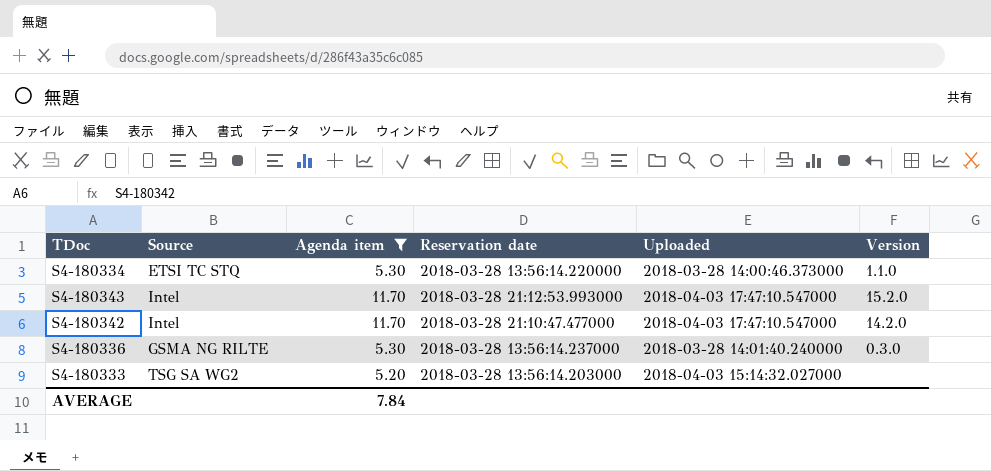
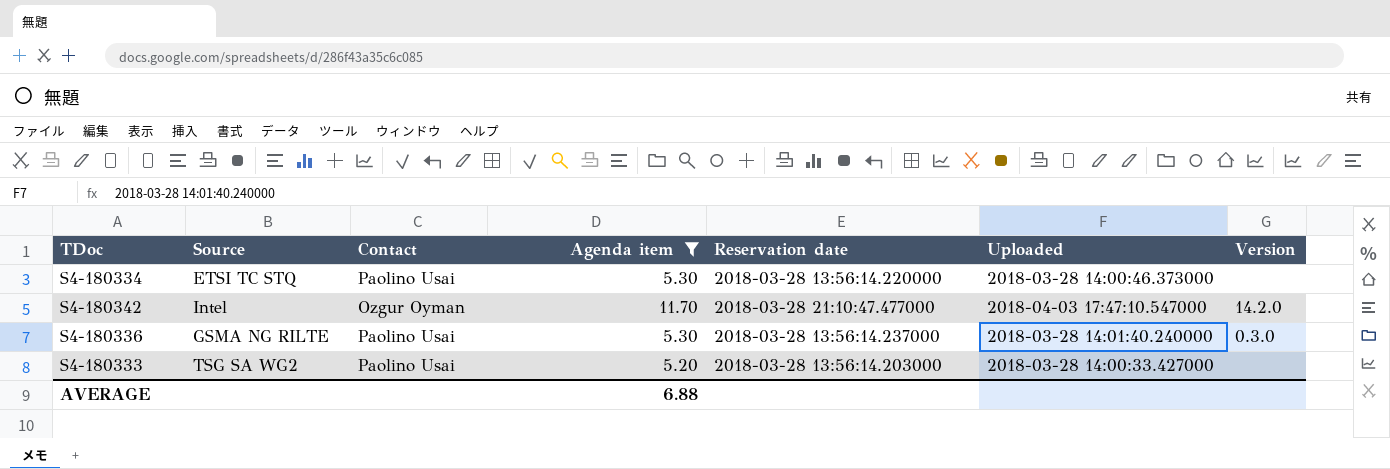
column Contact | position: none -> 3
row S4-180343: Intel | 11.70 | 2018-03-28 21:12:53.993000 | 2018-04-03 17:47:10.547000 | 15.2.0 -> none
S4-180334 | Version: 1.1.0 -> none
S4-180333 | Uploaded: 2018-04-03 15:14:32.027000 -> 2018-03-28 14:00:33.427000
AVERAGE | Agenda item: 7.84 -> 6.88

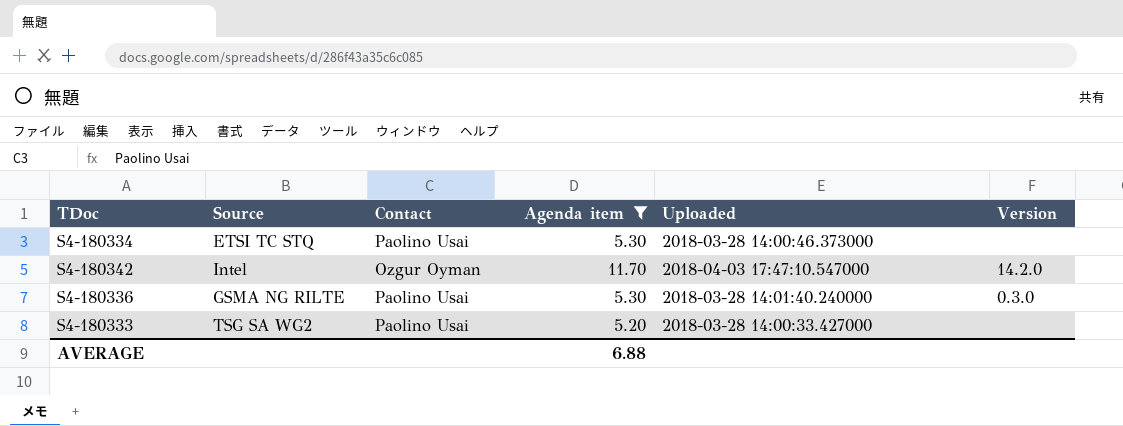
column Reservation date | position: 5 -> none

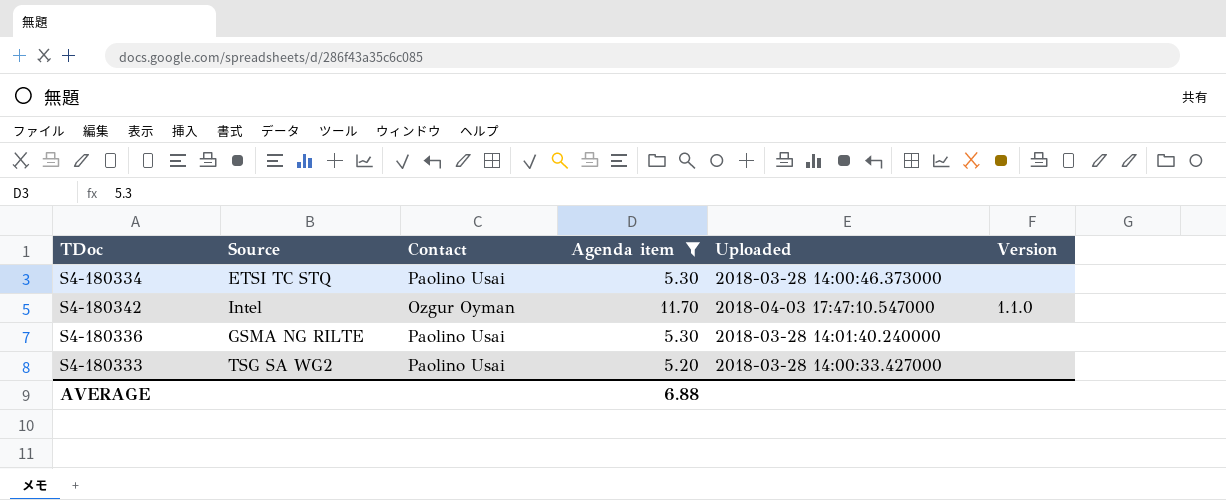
S4-180342 | Version: 14.2.0 -> 1.1.0
S4-180336 | Version: 0.3.0 -> none

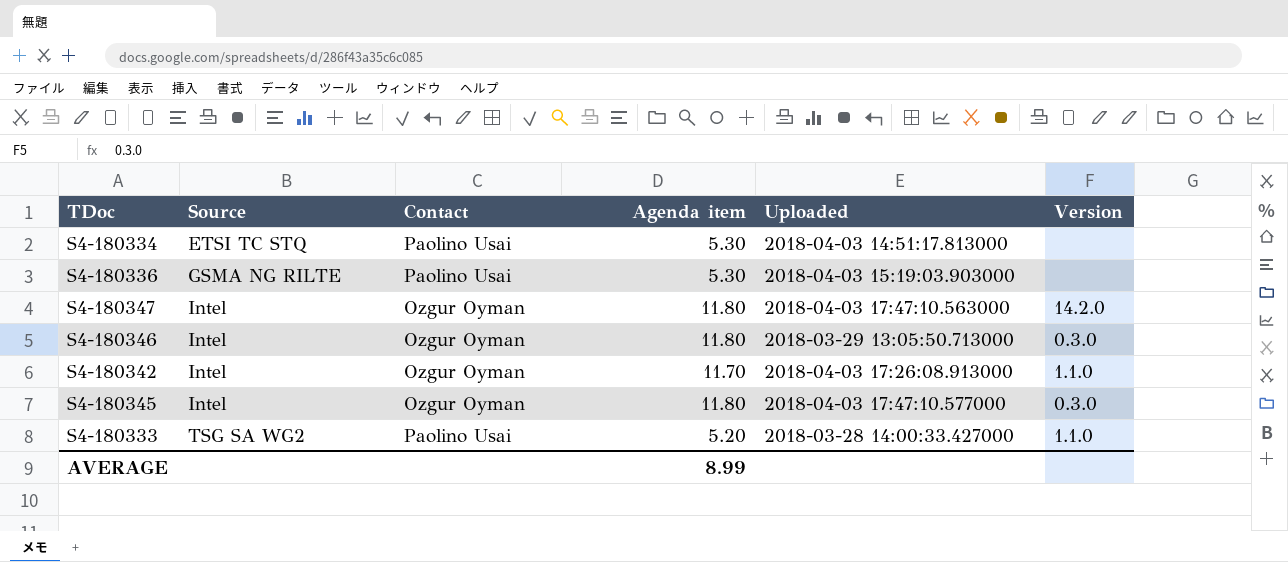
filter: Agenda item != 11.80 -> none
row order: none -> Source ascending
S4-180334 | Uploaded: 2018-03-28 14:00:46.373000 -> 2018-04-03 14:51:17.813000
S4-180336 | Uploaded: 2018-03-28 14:01:40.240000 -> 2018-04-03 15:19:03.903000
S4-180342 | Uploaded: 2018-04-03 17:47:10.547000 -> 2018-04-03 17:26:08.913000
S4-180333 | Version: none -> 1.1.0
AVERAGE | Agenda item: 6.88 -> 8.99

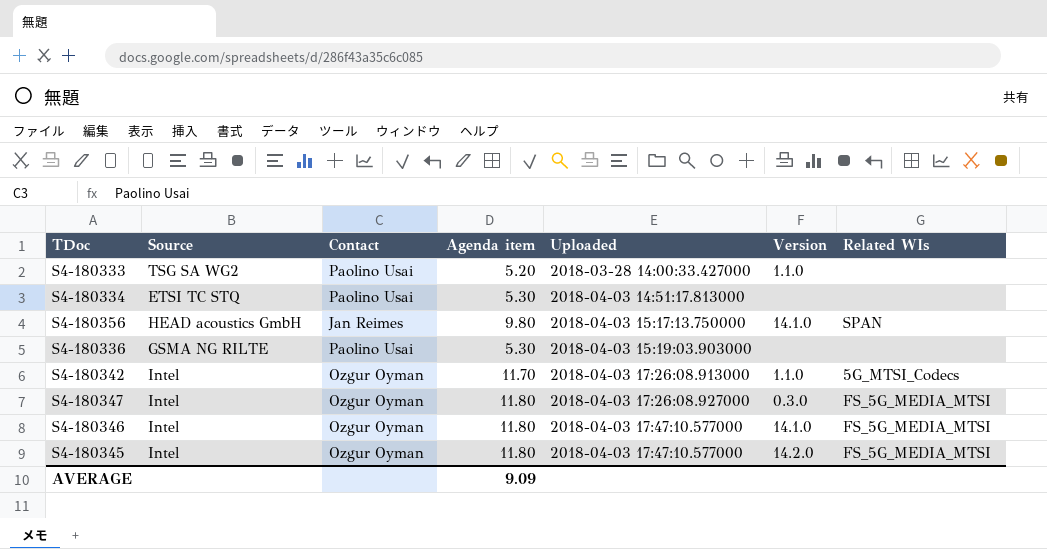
row order: Source ascending -> Uploaded ascending
column Related WIs | position: none -> 7
row S4-180356: none -> HEAD acoustics GmbH | Jan Reimes | 9.80 | 2018-04-03 15:17:13.750000 | 14.1.0 | SPAN
S4-180347 | Uploaded: 2018-04-03 17:47:10.563000 -> 2018-04-03 17:26:08.927000
S4-180347 | Version: 14.2.0 -> 0.3.0
S4-180346 | Uploaded: 2018-03-29 13:05:50.713000 -> 2018-04-03 17:47:10.577000
S4-180346 | Version: 0.3.0 -> 14.1.0
S4-180345 | Version: 0.3.0 -> 14.2.0
AVERAGE | Agenda item: 8.99 -> 9.09

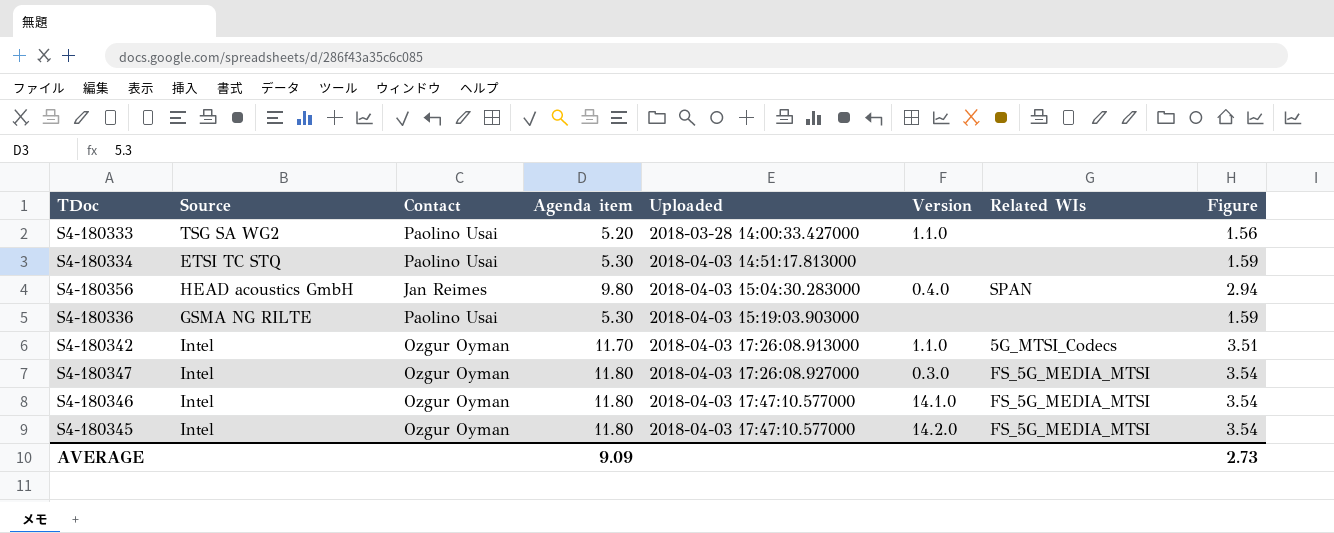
column Figure | formula: none -> [Agenda item] * 0.3
S4-180356 | Uploaded: 2018-04-03 15:17:13.750000 -> 2018-04-03 15:04:30.283000
S4-180356 | Version: 14.1.0 -> 0.4.0

